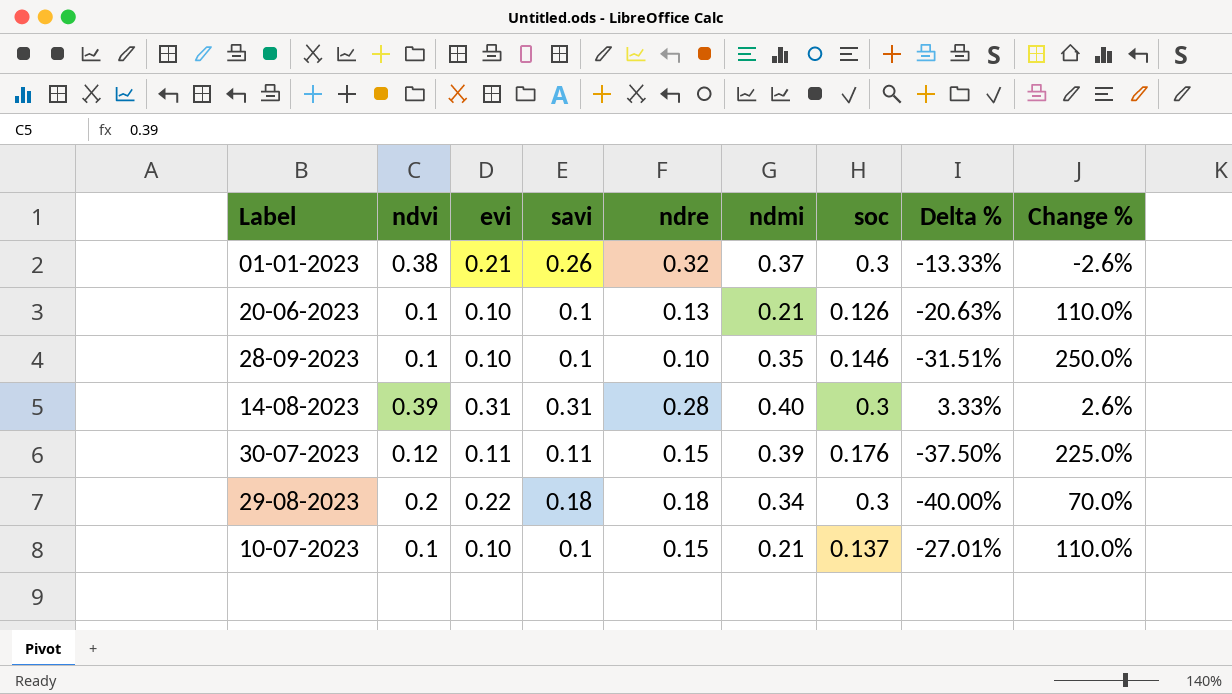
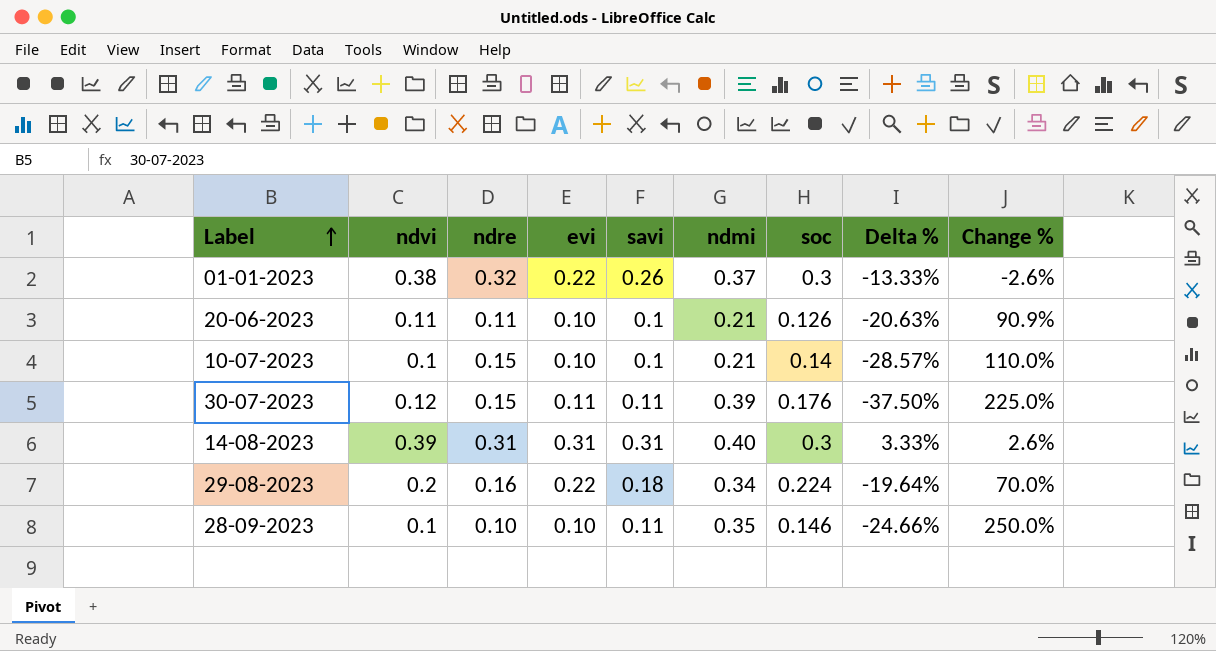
row order: none -> Label ascending
column ndre | position: 5 -> 3
01-01-2023 | evi: 0.21 -> 0.22
20-06-2023 | ndvi: 0.1 -> 0.11
20-06-2023 | ndre: 0.13 -> 0.11
20-06-2023 | Change %: 110.0% -> 90.9%
10-07-2023 | soc: 0.137 -> 0.14
10-07-2023 | Delta %: -27.01% -> -28.57%
14-08-2023 | ndre: 0.28 -> 0.31
29-08-2023 | ndre: 0.18 -> 0.16
29-08-2023 | soc: 0.3 -> 0.224
29-08-2023 | Delta %: -40.00% -> -19.64%
28-09-2023 | savi: 0.1 -> 0.11
28-09-2023 | Delta %: -31.51% -> -24.66%

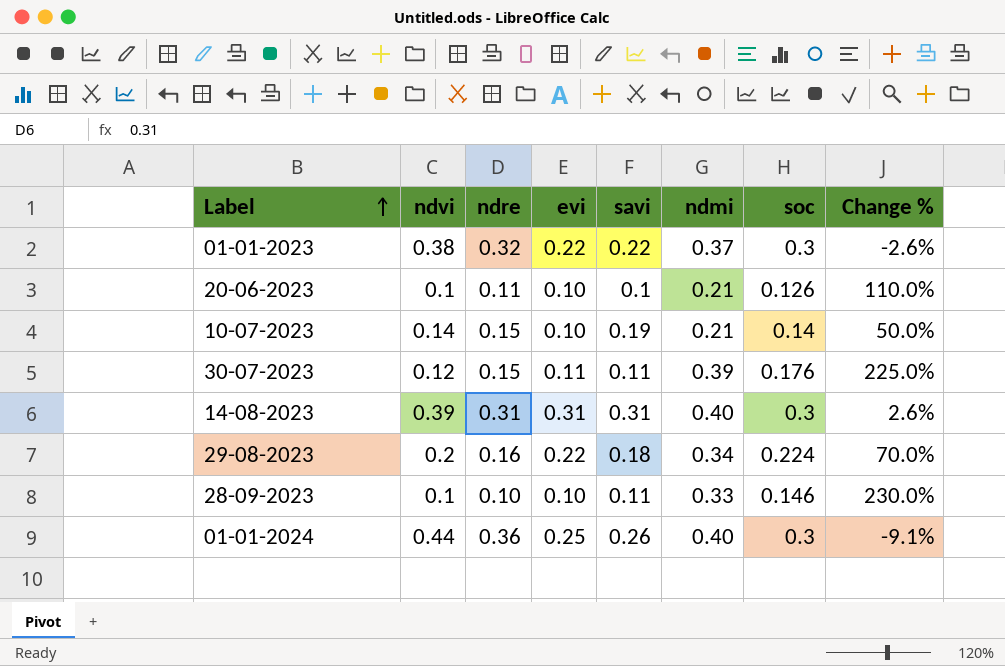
column Delta % | formula: ([savi] - [soc]) / [soc] -> none
01-01-2023 | savi: 0.26 -> 0.22
20-06-2023 | ndvi: 0.11 -> 0.1
20-06-2023 | Change %: 90.9% -> 110.0%
10-07-2023 | ndvi: 0.1 -> 0.14
10-07-2023 | savi: 0.1 -> 0.19
10-07-2023 | Change %: 110.0% -> 50.0%
28-09-2023 | ndmi: 0.35 -> 0.33
28-09-2023 | Change %: 250.0% -> 230.0%
row 01-01-2024: none -> 0.44 | 0.36 | 0.25 | 0.26 | 0.40 | 0.3 | -9.1%

